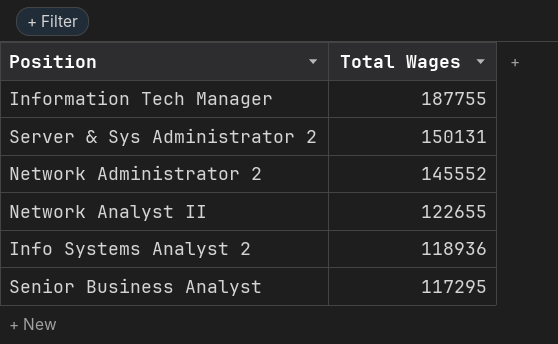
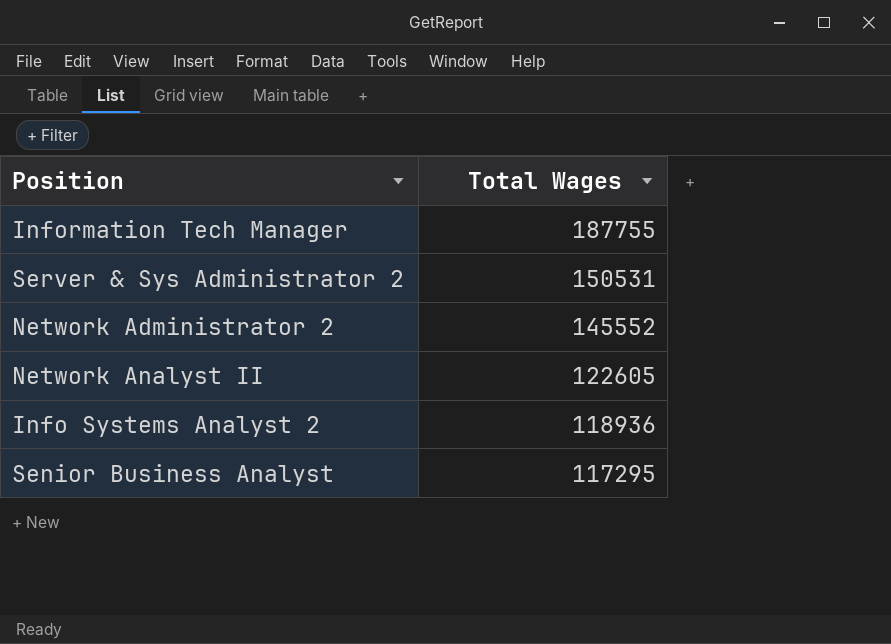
Server & Sys Administrator 2 | Total Wages: 150131 -> 150531
Network Analyst II | Total Wages: 122655 -> 122605

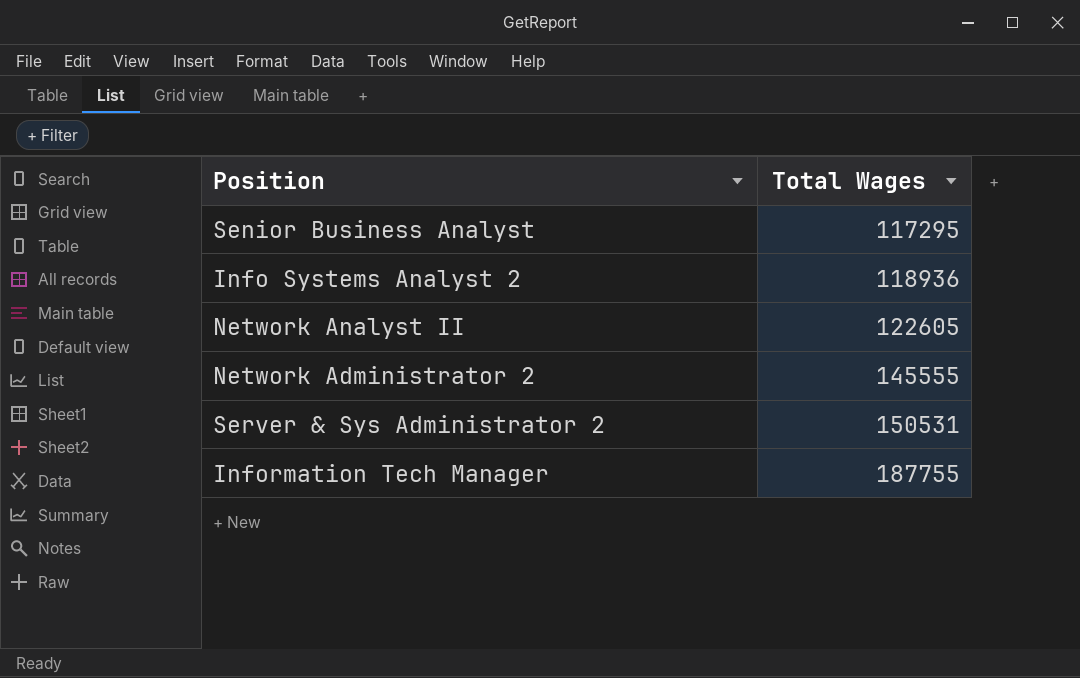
row order: Total Wages descending -> Total Wages ascending
Network Administrator 2 | Total Wages: 145552 -> 145555

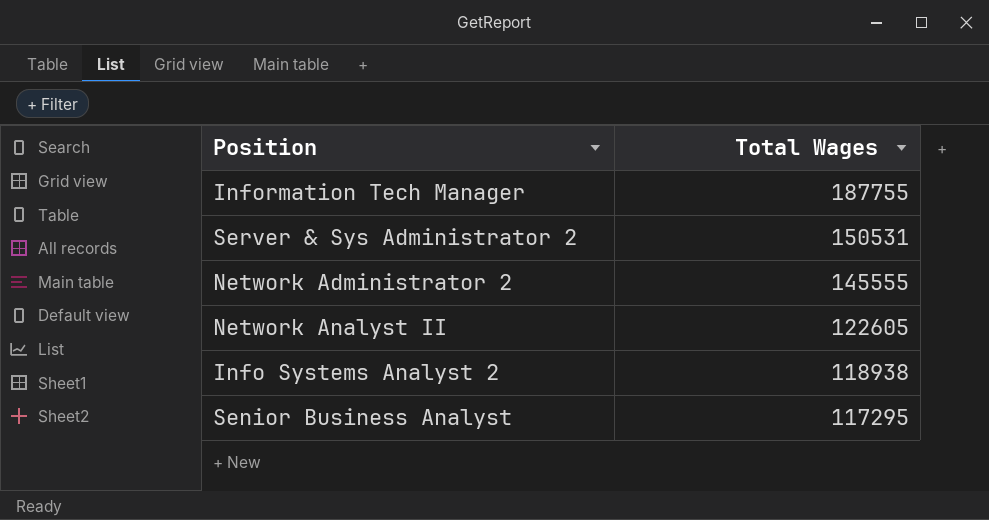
row order: Total Wages ascending -> Total Wages descending
Info Systems Analyst 2 | Total Wages: 118936 -> 118938

